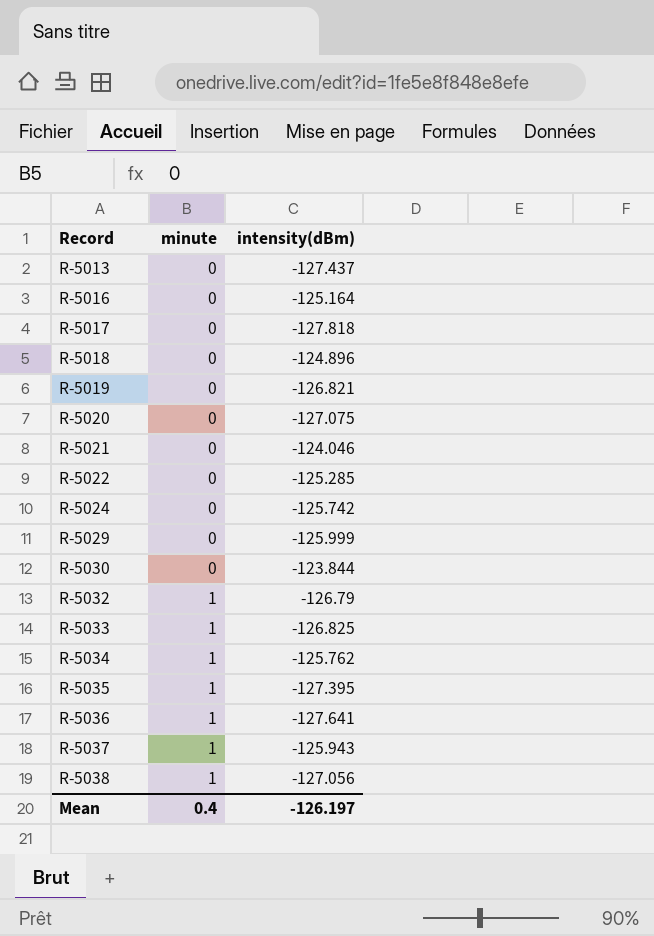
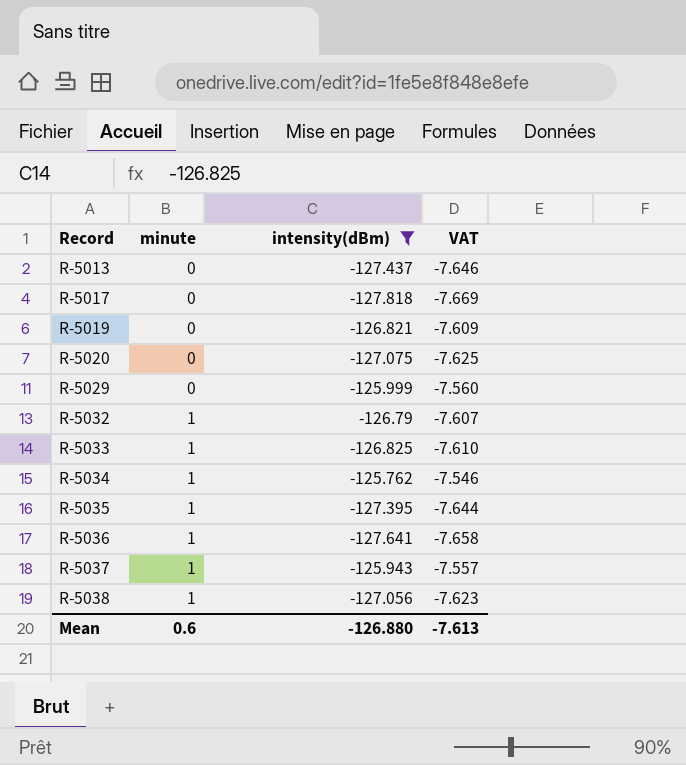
filter: none -> intensity(dBm) <= -125.762
column VAT | formula: none -> [intensity(dBm)] * 0.06
Mean | minute: 0.4 -> 0.6
Mean | intensity(dBm): -126.197 -> -126.880

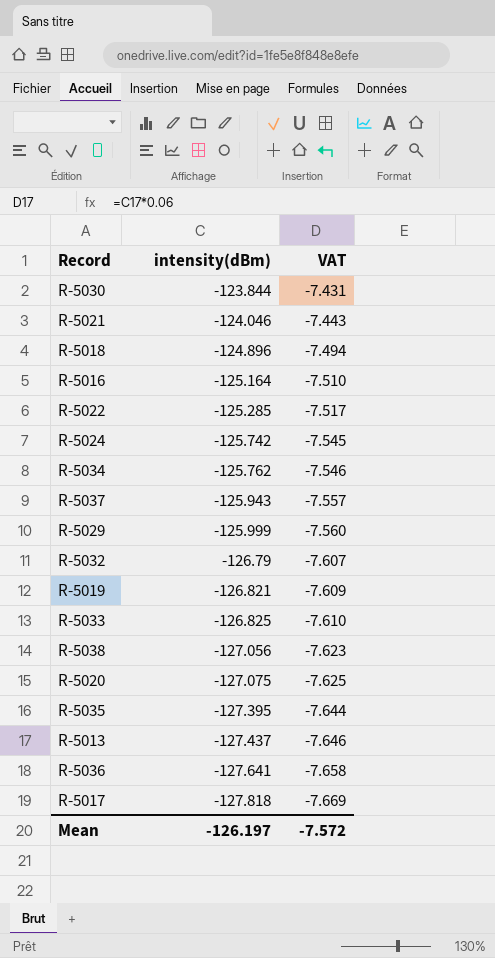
filter: intensity(dBm) <= -125.762 -> none
row order: Record ascending -> intensity(dBm) descending
column minute | position: 2 -> none
Mean | intensity(dBm): -126.880 -> -126.197
Mean | VAT: -7.613 -> -7.572

